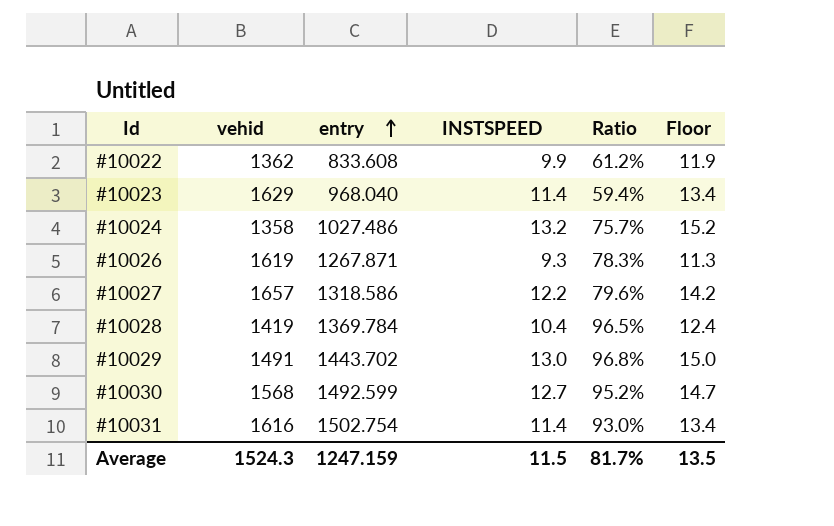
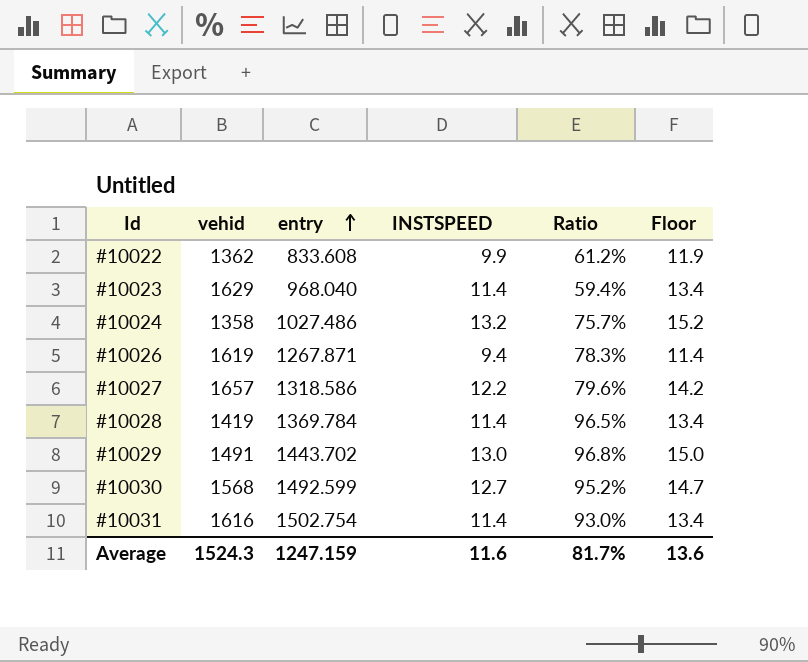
#10026 | INSTSPEED: 9.3 -> 9.4
#10026 | Floor: 11.3 -> 11.4
#10028 | INSTSPEED: 10.4 -> 11.4
#10028 | Floor: 12.4 -> 13.4
Average | INSTSPEED: 11.5 -> 11.6
Average | Floor: 13.5 -> 13.6

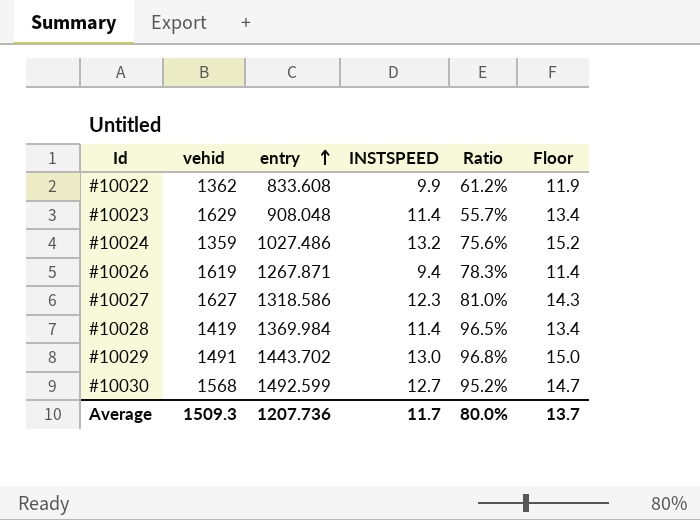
row #10031: 1616 | 1502.754 | 11.4 | 93.0% | 13.4 -> none
#10023 | entry: 968.040 -> 908.048
#10023 | Ratio: 59.4% -> 55.7%
#10024 | vehid: 1358 -> 1359
#10024 | Ratio: 75.7% -> 75.6%
#10027 | vehid: 1657 -> 1627
#10027 | INSTSPEED: 12.2 -> 12.3
#10027 | Ratio: 79.6% -> 81.0%
#10027 | Floor: 14.2 -> 14.3
#10028 | entry: 1369.784 -> 1369.984
Average | vehid: 1524.3 -> 1509.3
Average | entry: 1247.159 -> 1207.736
Average | INSTSPEED: 11.6 -> 11.7
Average | Ratio: 81.7% -> 80.0%
Average | Floor: 13.6 -> 13.7

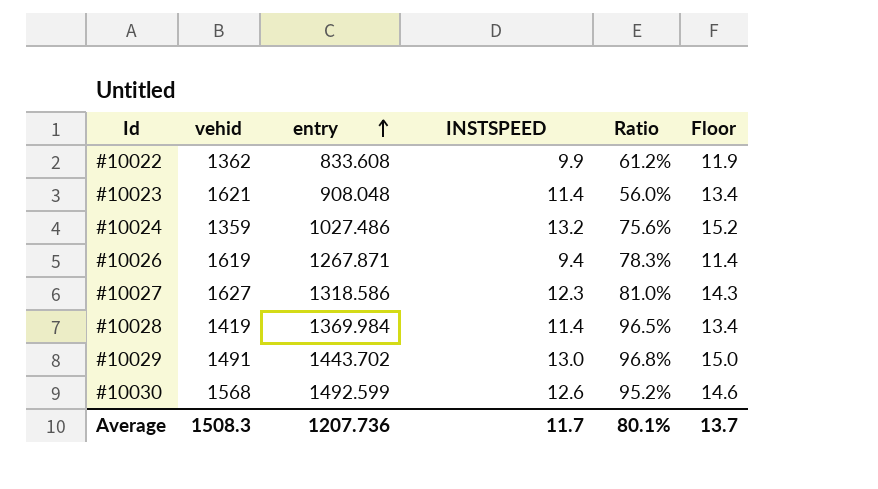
#10023 | vehid: 1629 -> 1621
#10023 | Ratio: 55.7% -> 56.0%
#10030 | INSTSPEED: 12.7 -> 12.6
#10030 | Floor: 14.7 -> 14.6
Average | vehid: 1509.3 -> 1508.3
Average | Ratio: 80.0% -> 80.1%

